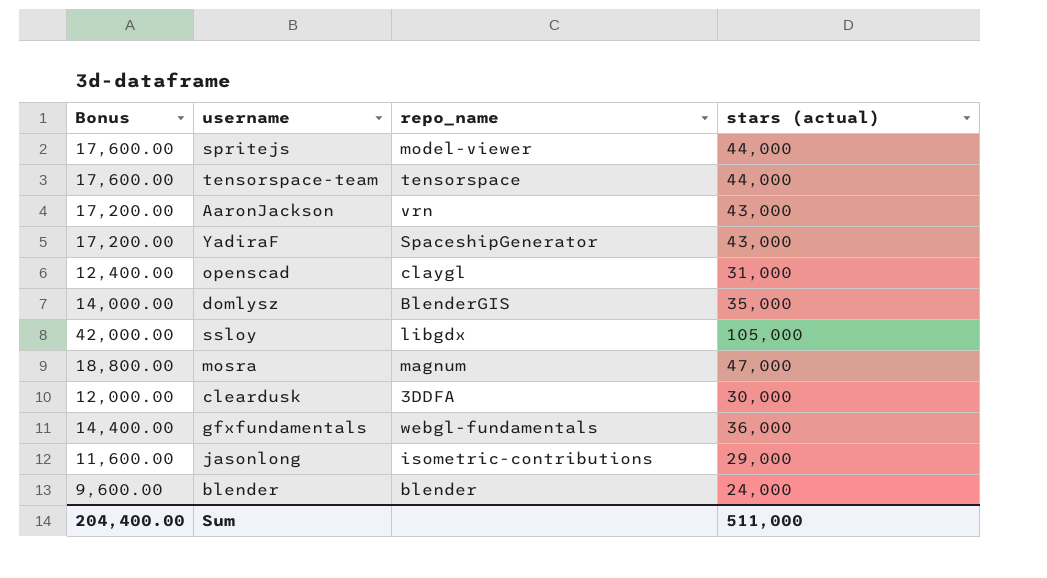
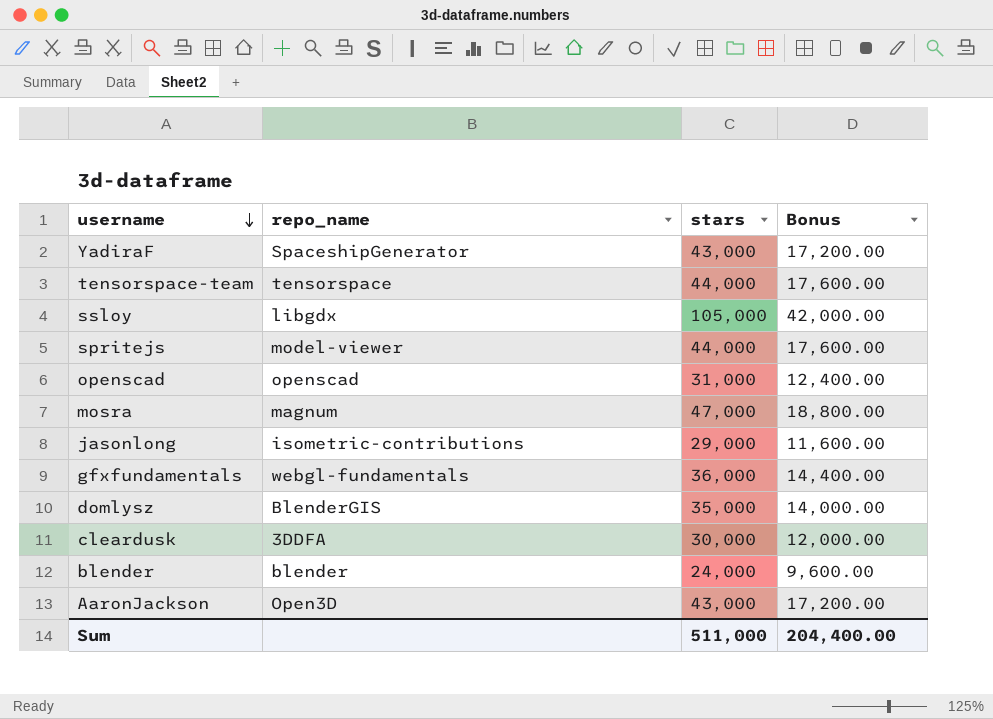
row order: none -> username descending
column name: stars (actual) -> stars
column Bonus | position: 1 -> 4
openscad | repo_name: claygl -> openscad
AaronJackson | repo_name: vrn -> Open3D

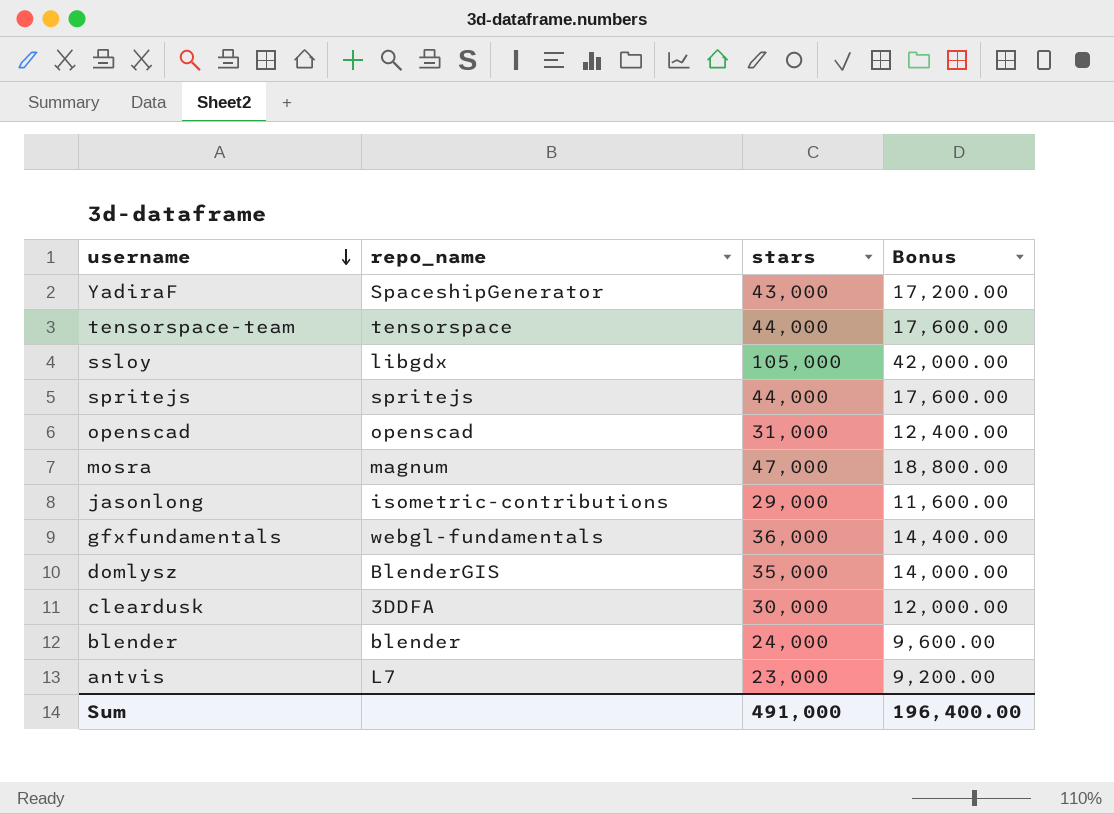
row AaronJackson: Open3D | 43,000 | 17,200.00 -> none
spritejs | repo_name: model-viewer -> spritejs
row antvis: none -> L7 | 23,000 | 9,200.00
Sum | stars: 511,000 -> 491,000
Sum | Bonus: 204,400.00 -> 196,400.00

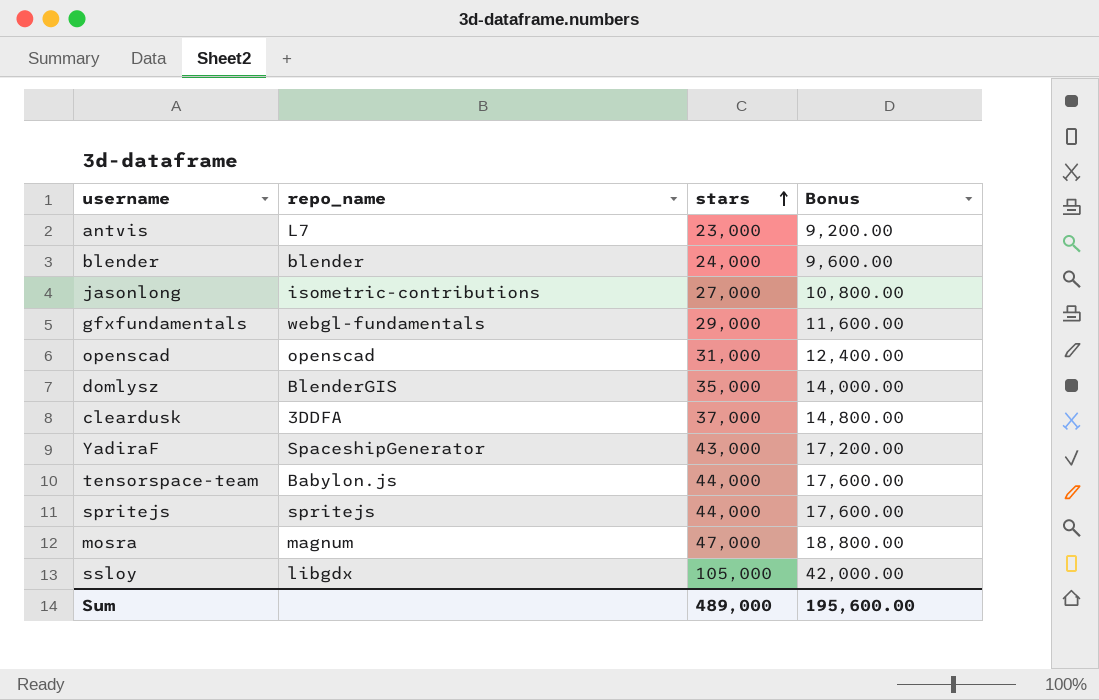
row order: username descending -> stars ascending
jasonlong | stars: 29,000 -> 27,000
jasonlong | Bonus: 11,600.00 -> 10,800.00
gfxfundamentals | stars: 36,000 -> 29,000
gfxfundamentals | Bonus: 14,400.00 -> 11,600.00
cleardusk | stars: 30,000 -> 37,000
cleardusk | Bonus: 12,000.00 -> 14,800.00
tensorspace-team | repo_name: tensorspace -> Babylon.js
Sum | stars: 491,000 -> 489,000
Sum | Bonus: 196,400.00 -> 195,600.00

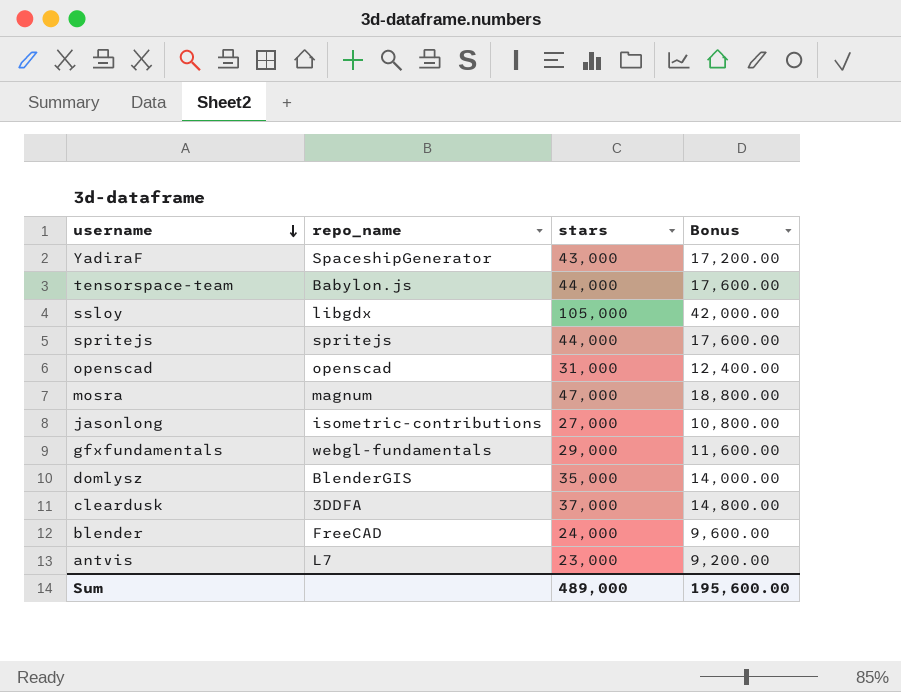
row order: stars ascending -> username descending
blender | repo_name: blender -> FreeCAD

